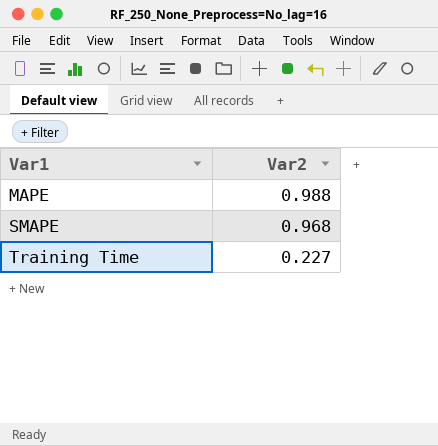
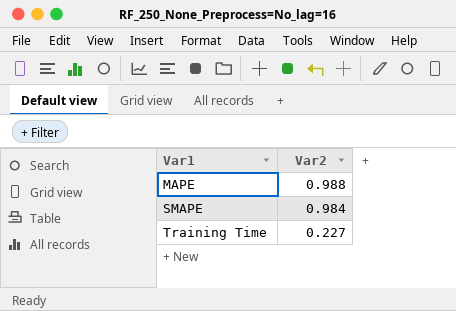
SMAPE | Var2: 0.968 -> 0.984

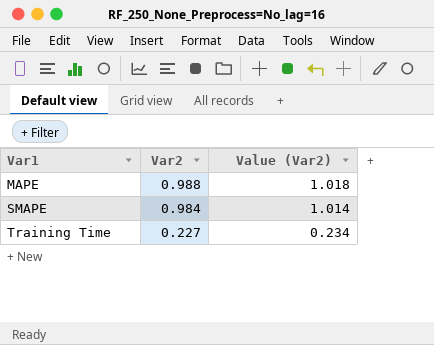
column Value (Var2) | formula: none -> [Var2] * 1.03

